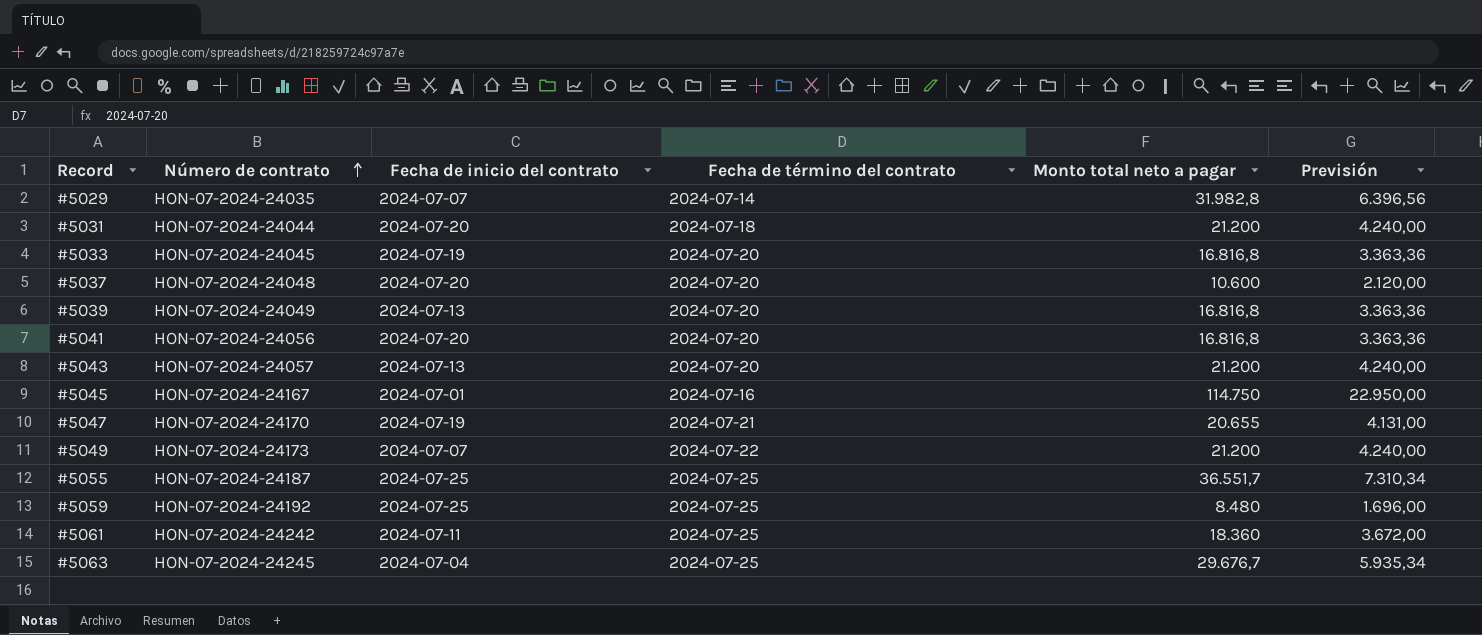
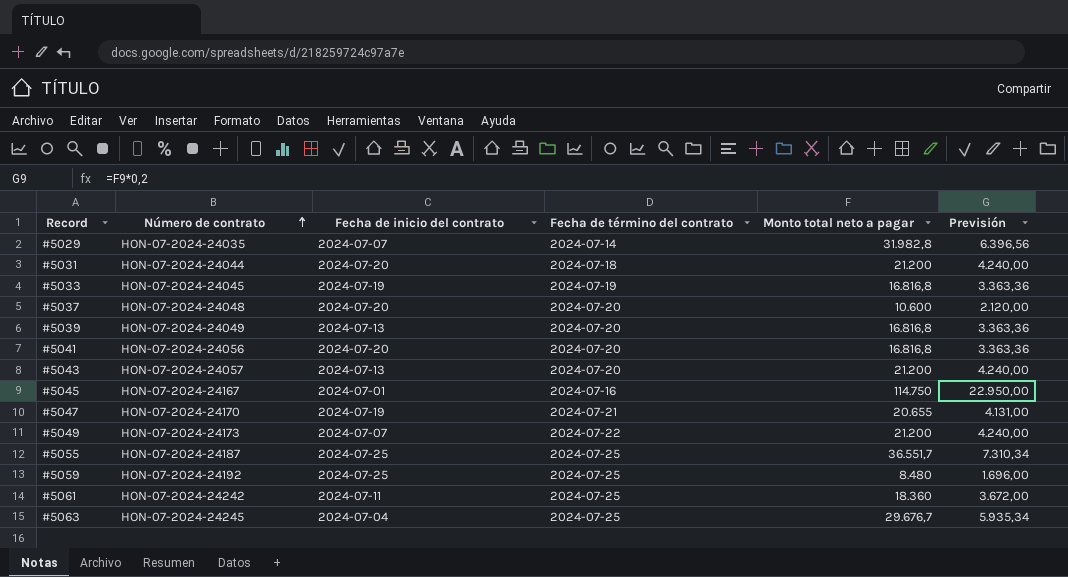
#5033 | Fecha de término del contrato: 2024-07-20 -> 2024-07-19

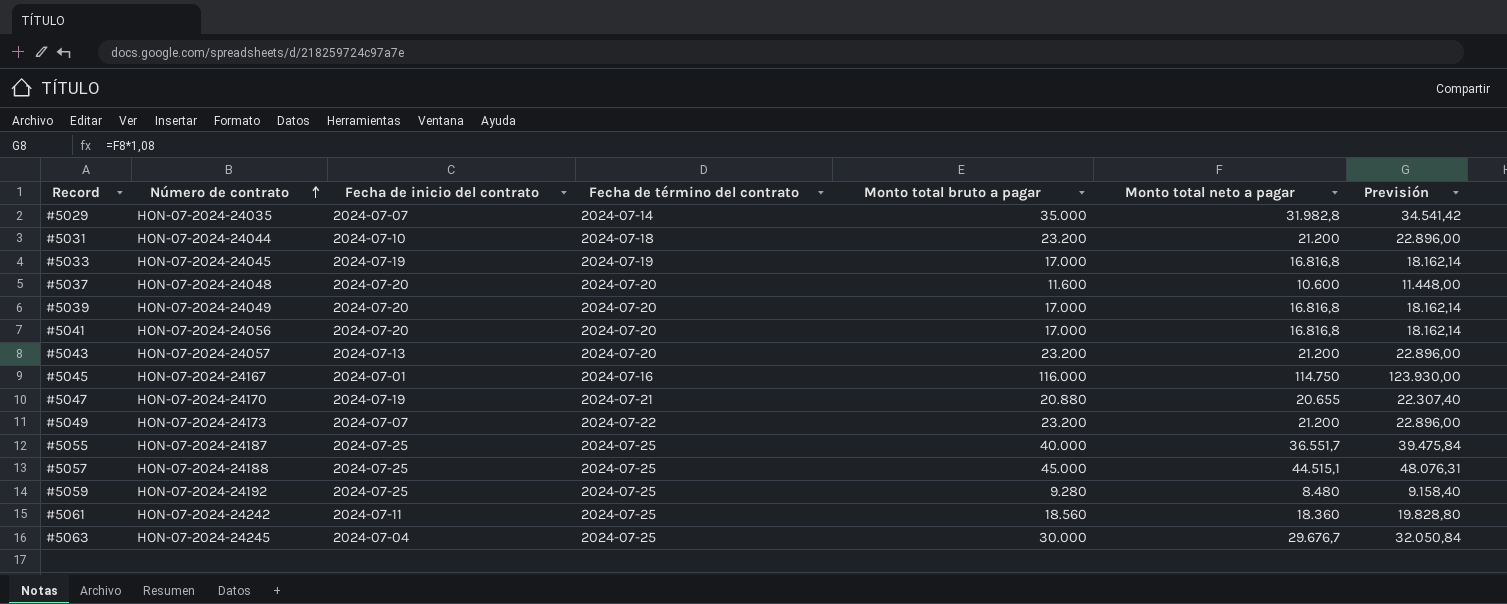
column Monto total bruto a pagar | position: none -> 5
column Previsión | formula: [Monto total neto a pagar] * 0,2 -> [Monto total neto a pagar] * 1,08
#5031 | Fecha de inicio del contrato: 2024-07-20 -> 2024-07-10
#5039 | Fecha de inicio del contrato: 2024-07-13 -> 2024-07-20
row #5057: none -> HON-07-2024-24188 | 2024-07-25 | 2024-07-25 | 45.000 | 44.515,1 | 48.076,31

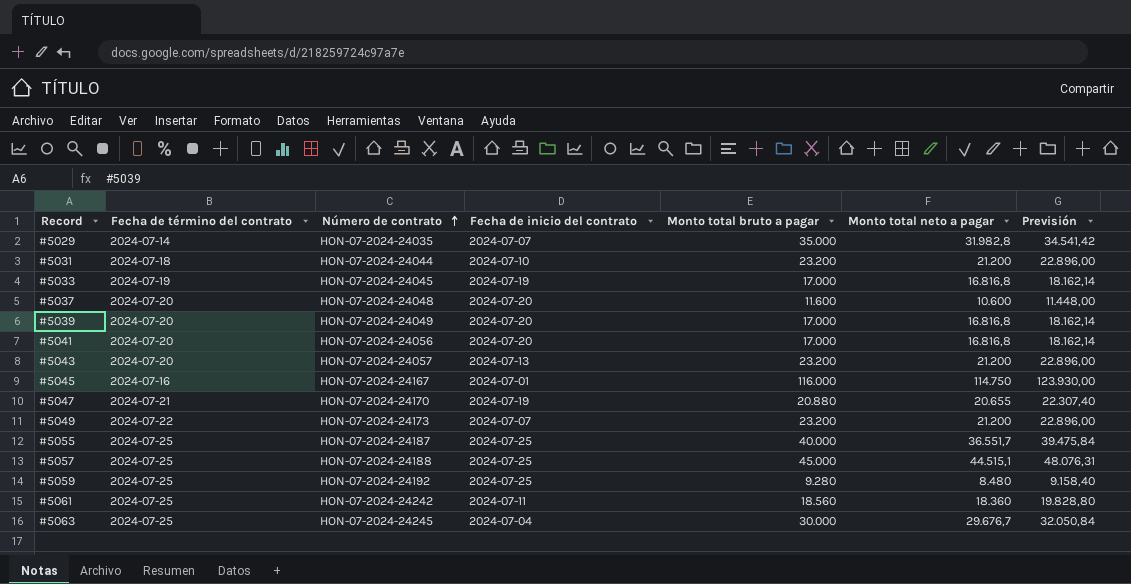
column Fecha de término del contrato | position: 4 -> 2

